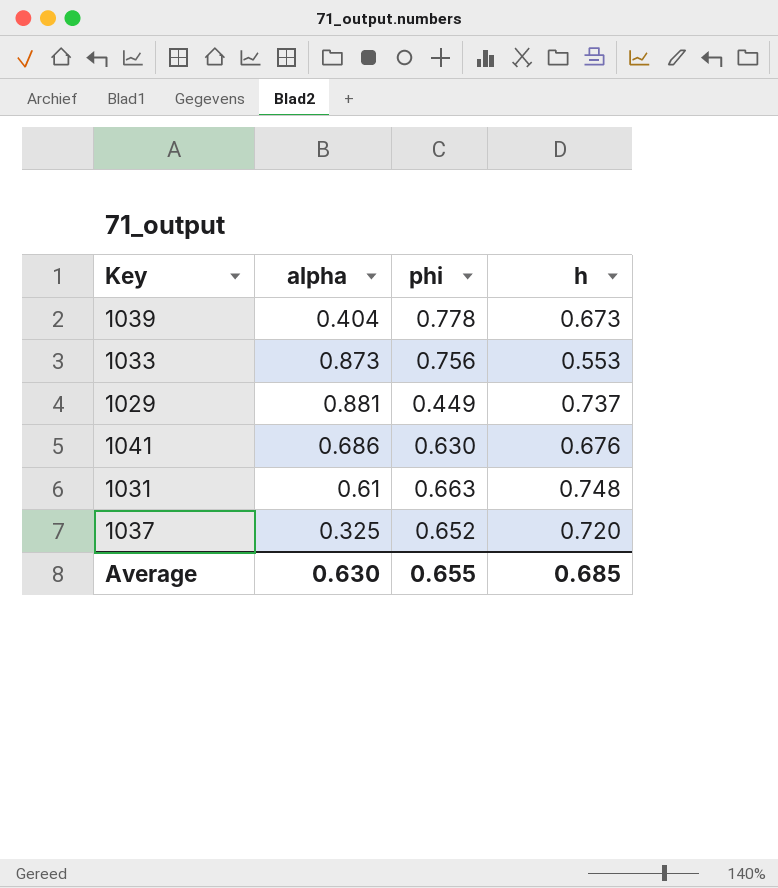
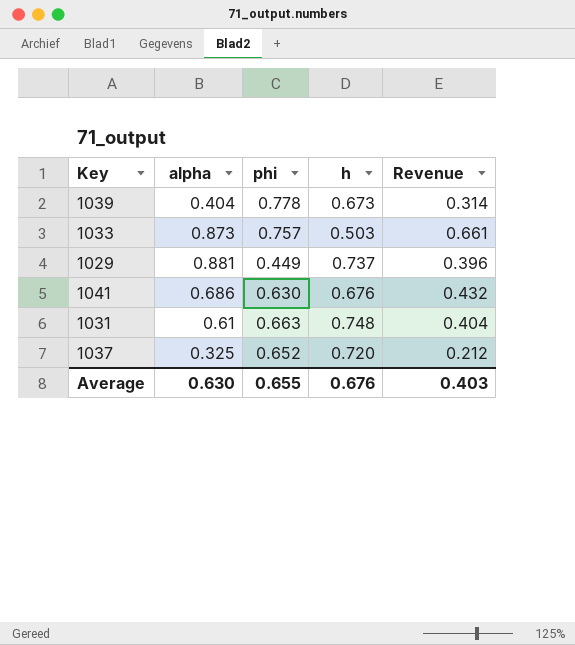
column Revenue | formula: none -> [alpha] * [phi]
1033 | phi: 0.756 -> 0.757
1033 | h: 0.553 -> 0.503
Average | h: 0.685 -> 0.676

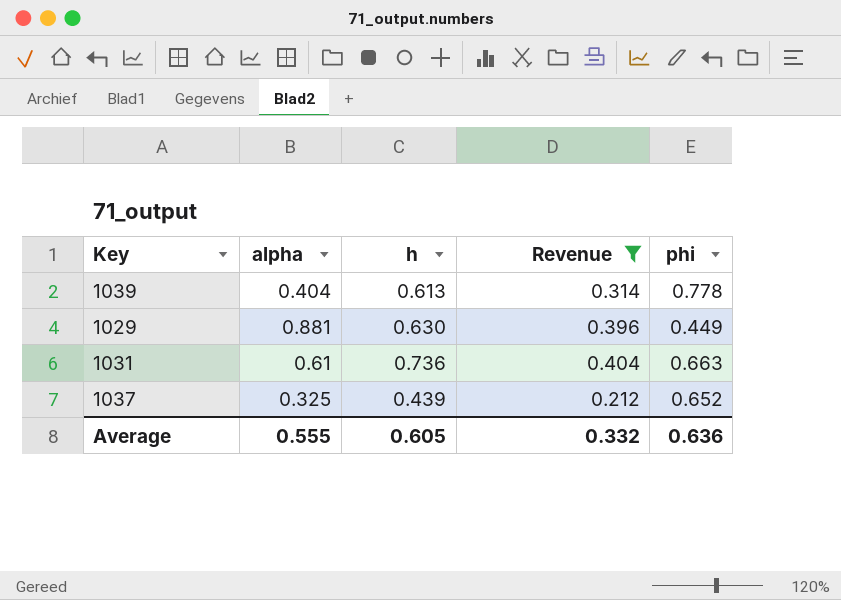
filter: none -> Revenue <= 0.404
column phi | position: 3 -> 5
1039 | h: 0.673 -> 0.613
1029 | h: 0.737 -> 0.630
1031 | h: 0.748 -> 0.736
1037 | h: 0.720 -> 0.439
Average | alpha: 0.630 -> 0.555
Average | h: 0.676 -> 0.605
Average | Revenue: 0.403 -> 0.332
Average | phi: 0.655 -> 0.636

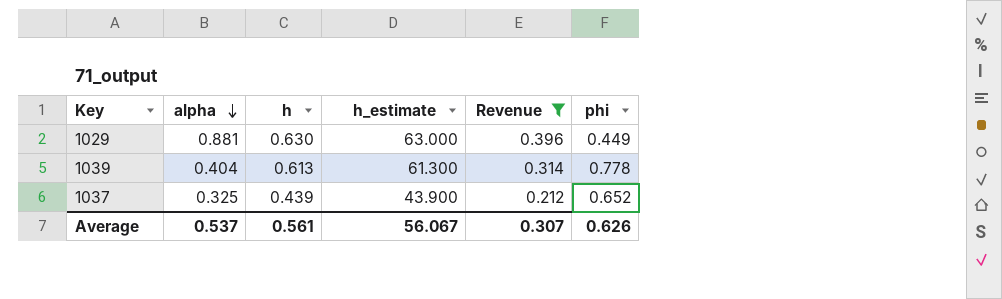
row order: none -> alpha descending
column h_estimate | formula: none -> [h] * 100
row 1031: 0.61 | 0.736 | 0.404 | 0.663 -> none
Average | alpha: 0.555 -> 0.537
Average | h: 0.605 -> 0.561
Average | Revenue: 0.332 -> 0.307
Average | phi: 0.636 -> 0.626

